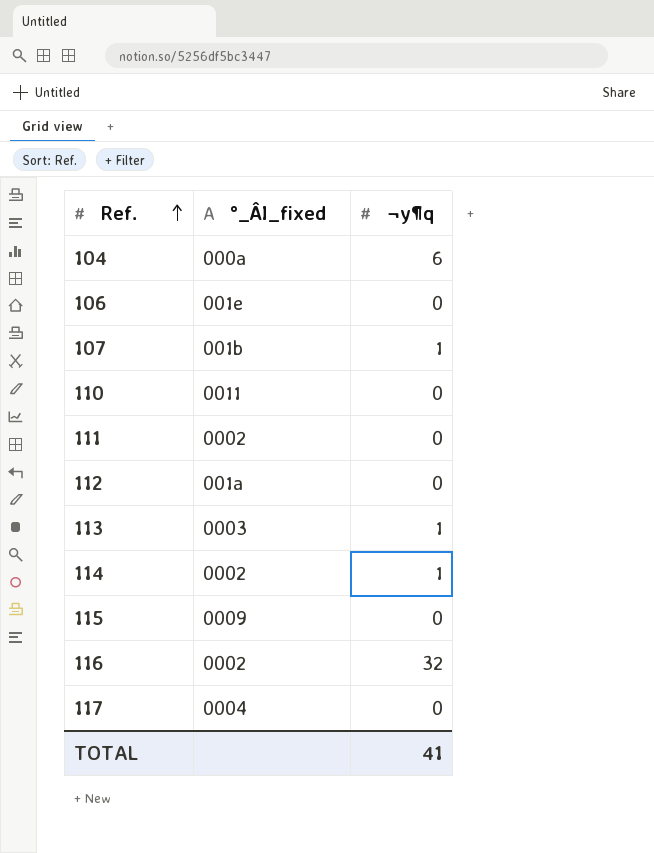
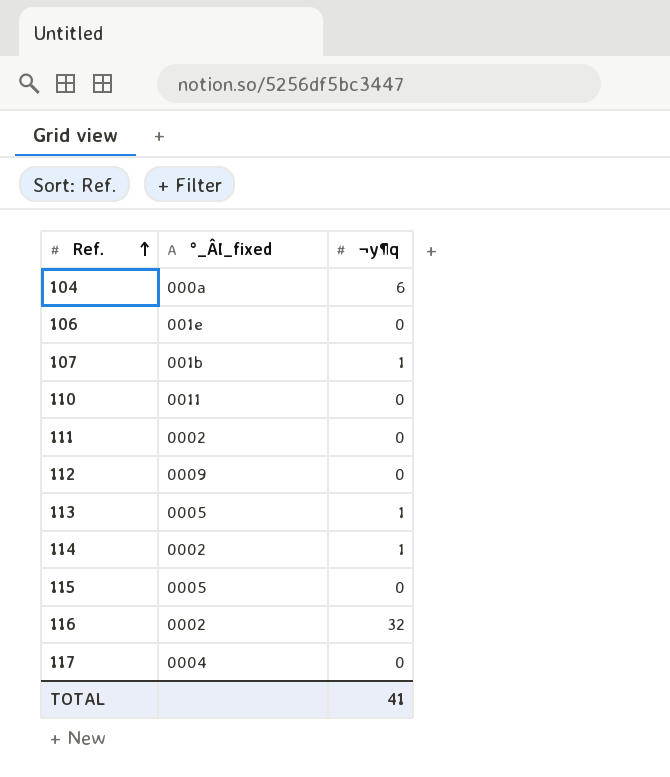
112 | °_ÂI_fixed: 001a -> 0009
113 | °_ÂI_fixed: 0003 -> 0005
115 | °_ÂI_fixed: 0009 -> 0005

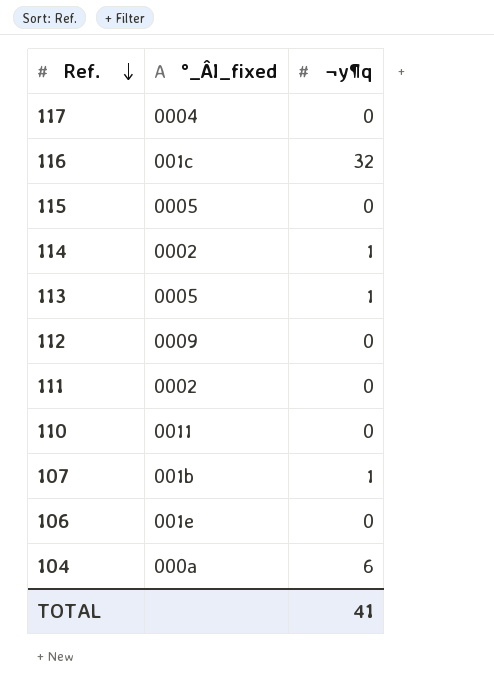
row order: Ref. ascending -> Ref. descending
116 | °_ÂI_fixed: 0002 -> 001c

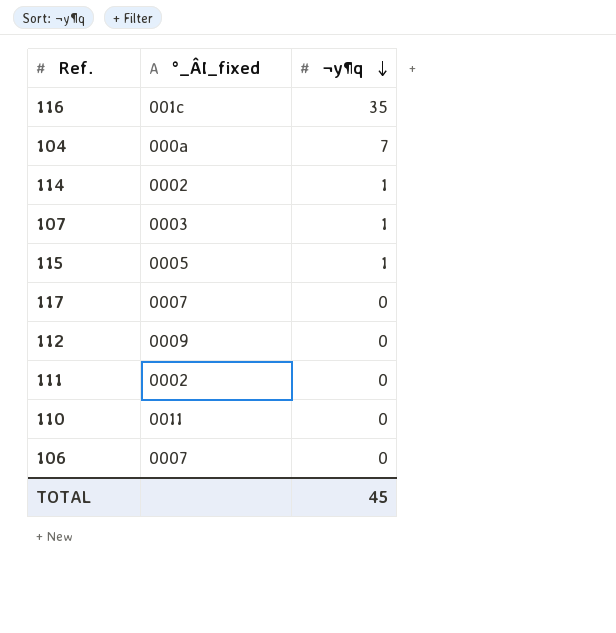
row order: Ref. descending -> ¬y¶q descending
row 113: 0005 | 1 -> none
116 | ¬y¶q: 32 -> 35
104 | ¬y¶q: 6 -> 7
107 | °_ÂI_fixed: 001b -> 0003
115 | ¬y¶q: 0 -> 1
117 | °_ÂI_fixed: 0004 -> 0007
106 | °_ÂI_fixed: 001e -> 0007
TOTAL | ¬y¶q: 41 -> 45

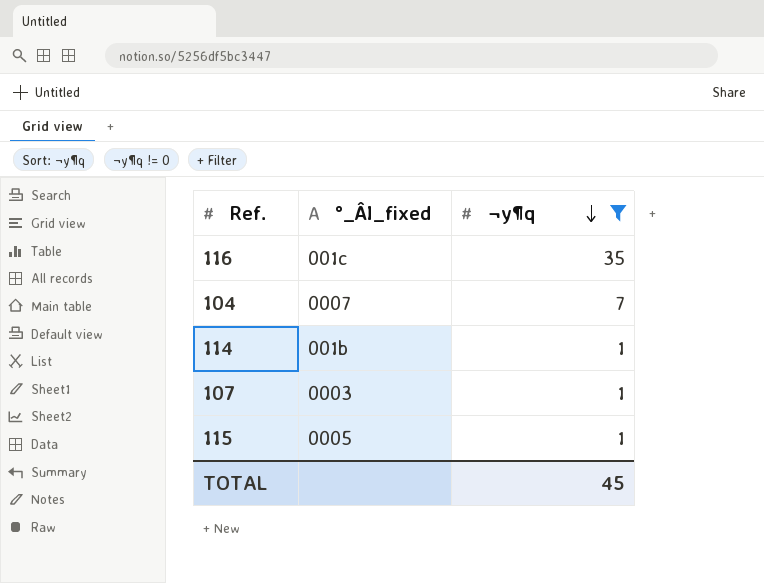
filter: none -> ¬y¶q != 0
104 | °_ÂI_fixed: 000a -> 0007
114 | °_ÂI_fixed: 0002 -> 001b

